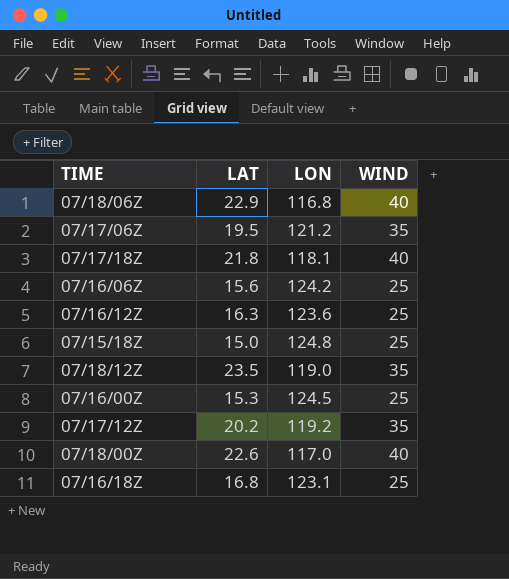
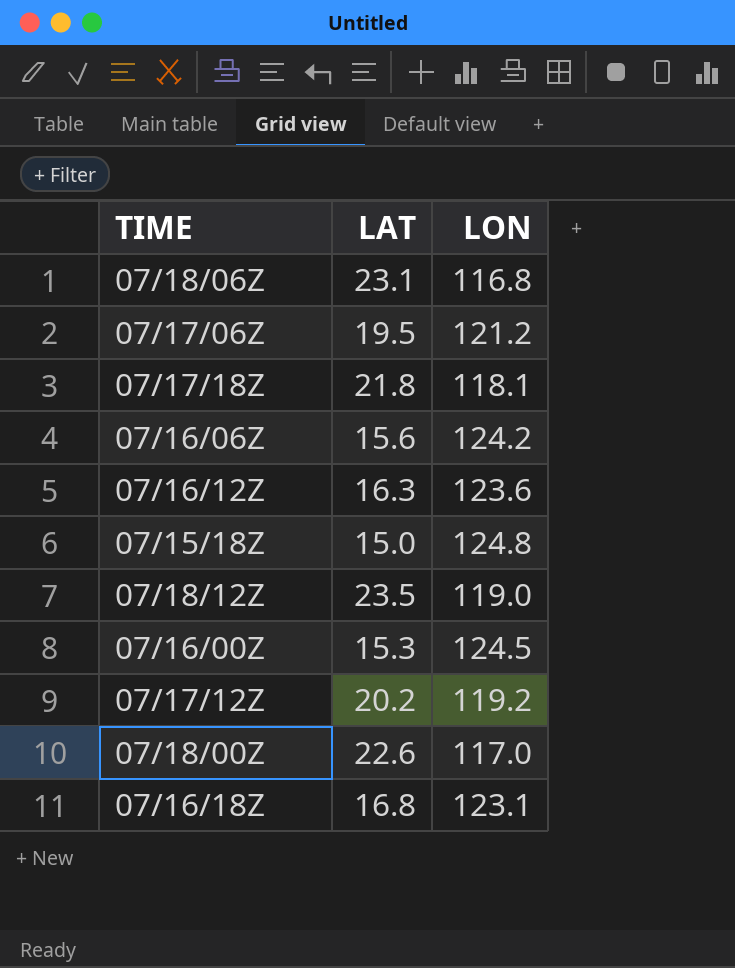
column WIND | position: 4 -> none
07/18/06Z | LAT: 22.9 -> 23.1

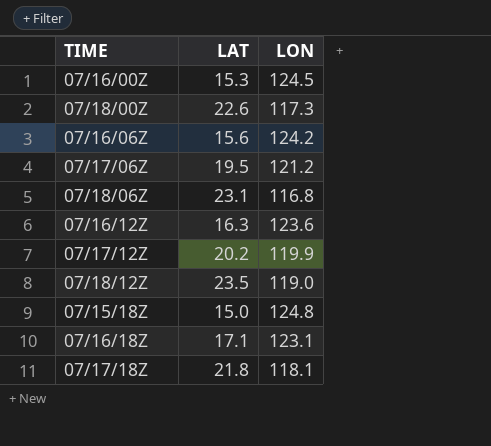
row order: none -> TIME ascending
07/18/00Z | LON: 117.0 -> 117.3
07/17/12Z | LON: 119.2 -> 119.9
07/16/18Z | LAT: 16.8 -> 17.1

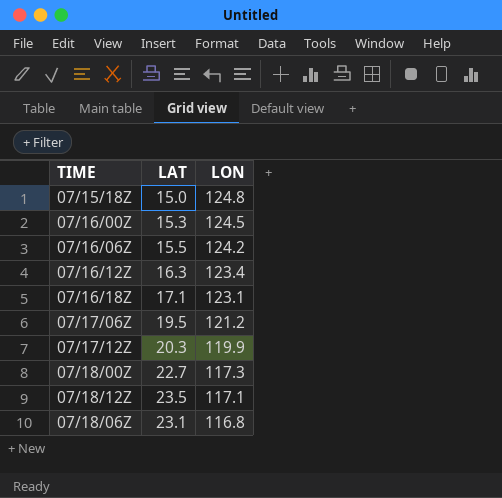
row order: TIME ascending -> LON descending
row 07/17/18Z: 21.8 | 118.1 -> none
07/16/06Z | LAT: 15.6 -> 15.5
07/16/12Z | LON: 123.6 -> 123.4
07/17/12Z | LAT: 20.2 -> 20.3
07/18/00Z | LAT: 22.6 -> 22.7
07/18/12Z | LON: 119.0 -> 117.1

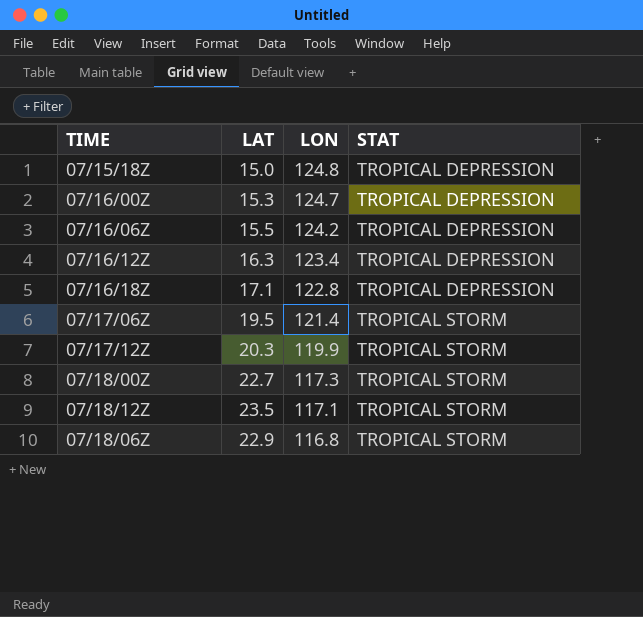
column STAT | position: none -> 4
07/16/00Z | LON: 124.5 -> 124.7
07/16/18Z | LON: 123.1 -> 122.8
07/17/06Z | LON: 121.2 -> 121.4
07/18/06Z | LAT: 23.1 -> 22.9

